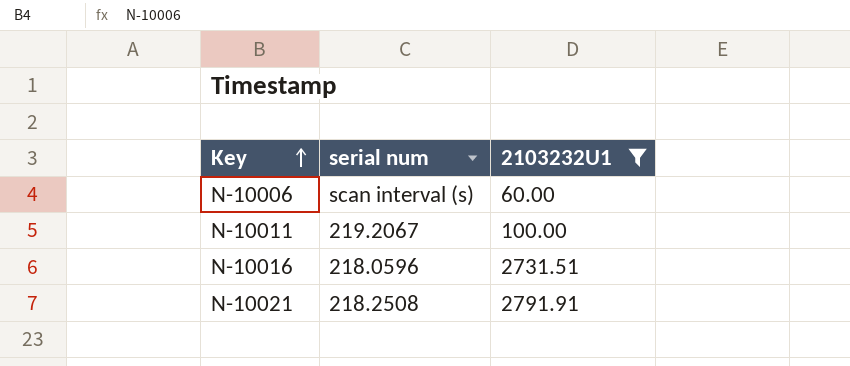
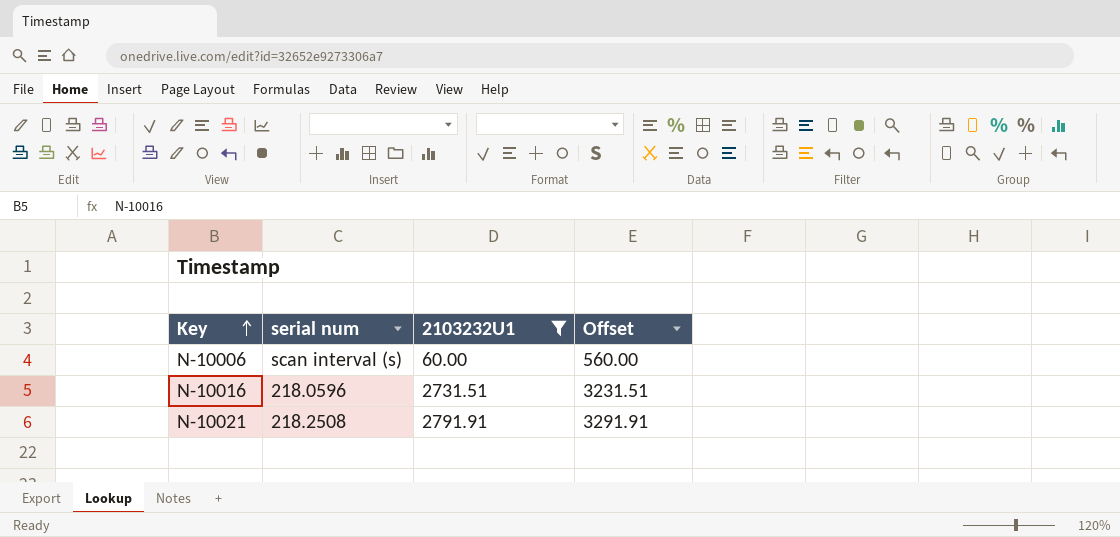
column Offset | formula: none -> [2103232U1] + 500
row N-10011: 219.2067 | 100.00 -> none

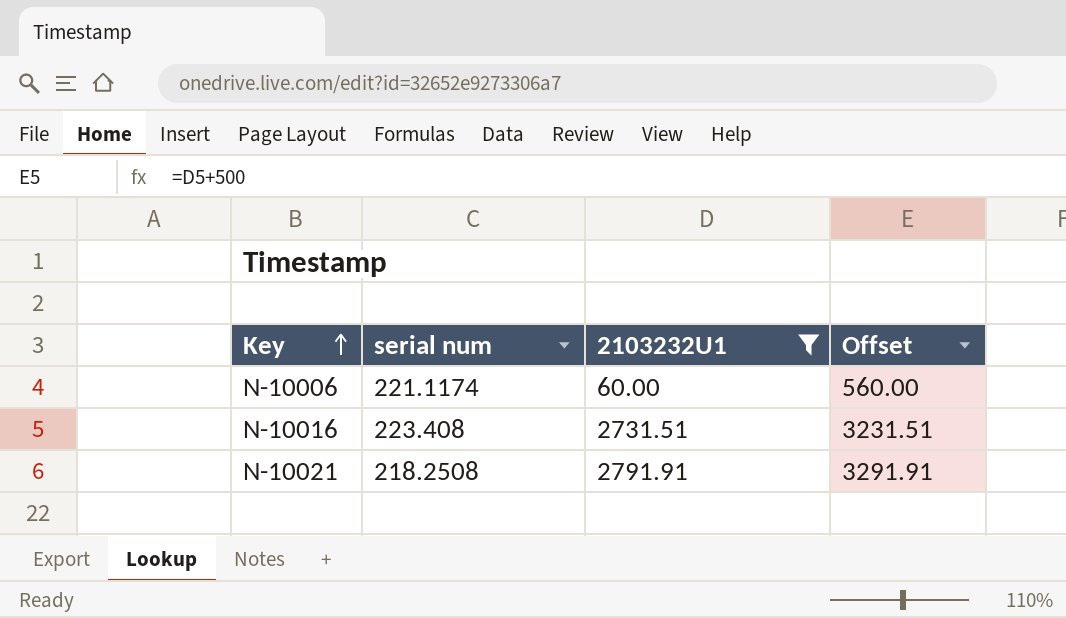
N-10006 | serial num: scan interval (s) -> 221.1174
N-10016 | serial num: 218.0596 -> 223.408

